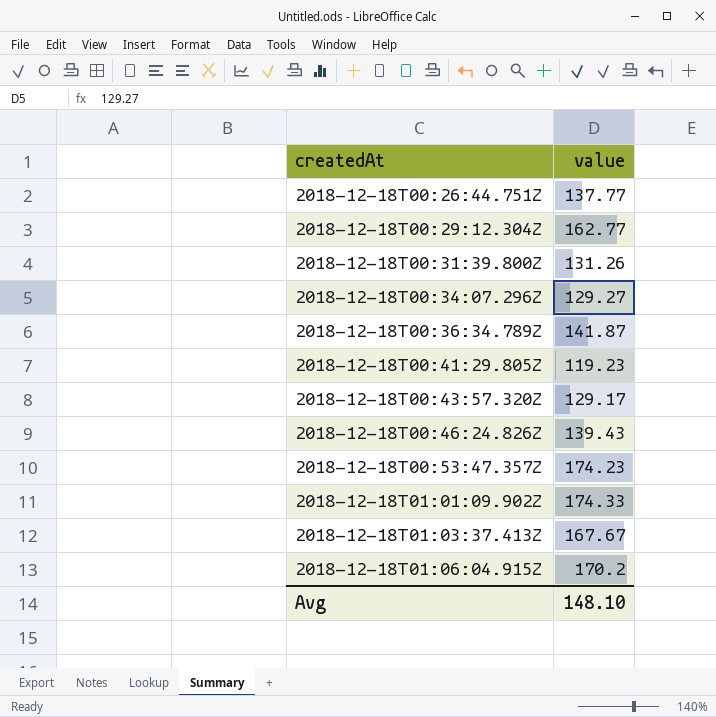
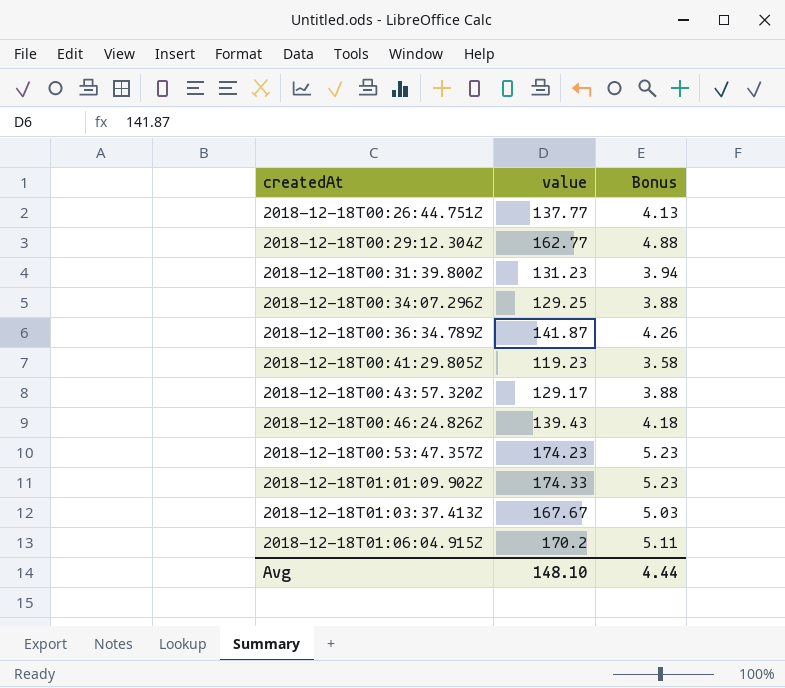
column Bonus | formula: none -> [value] * 0.03
2018-12-18T00:31:39.800Z | value: 131.26 -> 131.23
2018-12-18T00:34:07.296Z | value: 129.27 -> 129.25

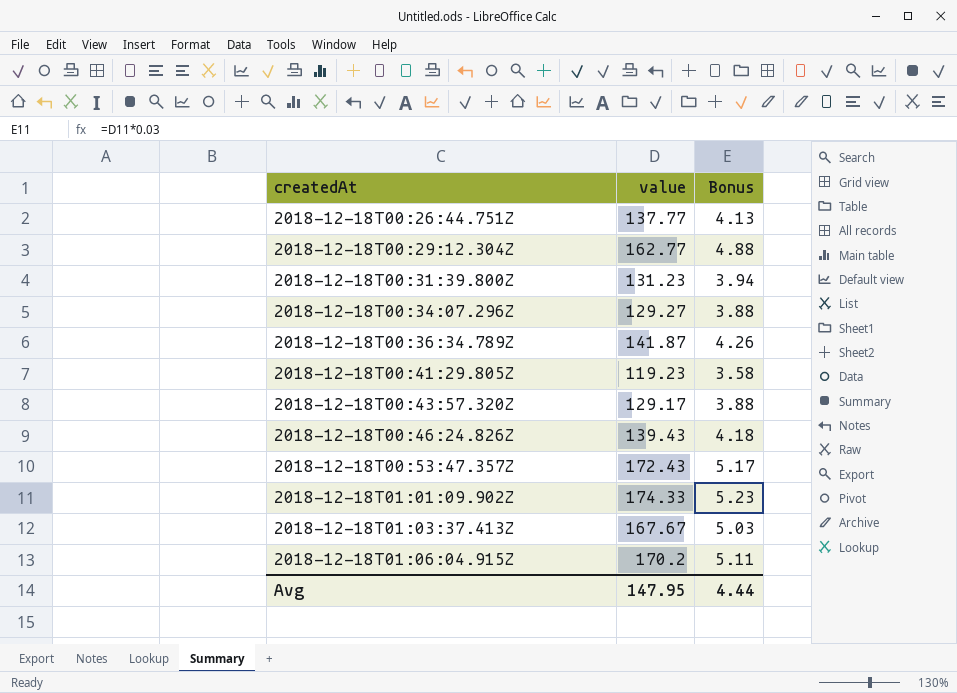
2018-12-18T00:34:07.296Z | value: 129.25 -> 129.27
2018-12-18T00:53:47.357Z | value: 174.23 -> 172.43
2018-12-18T00:53:47.357Z | Bonus: 5.23 -> 5.17
Avg | value: 148.10 -> 147.95

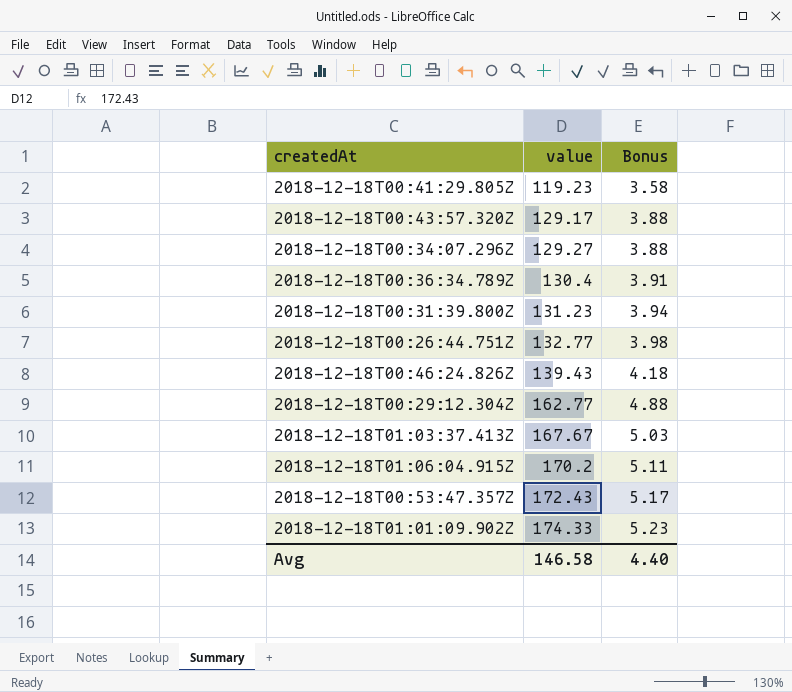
row order: createdAt ascending -> value ascending
2018-12-18T00:36:34.789Z | value: 141.87 -> 130.4
2018-12-18T00:36:34.789Z | Bonus: 4.26 -> 3.91
2018-12-18T00:26:44.751Z | value: 137.77 -> 132.77
2018-12-18T00:26:44.751Z | Bonus: 4.13 -> 3.98
Avg | value: 147.95 -> 146.58
Avg | Bonus: 4.44 -> 4.40

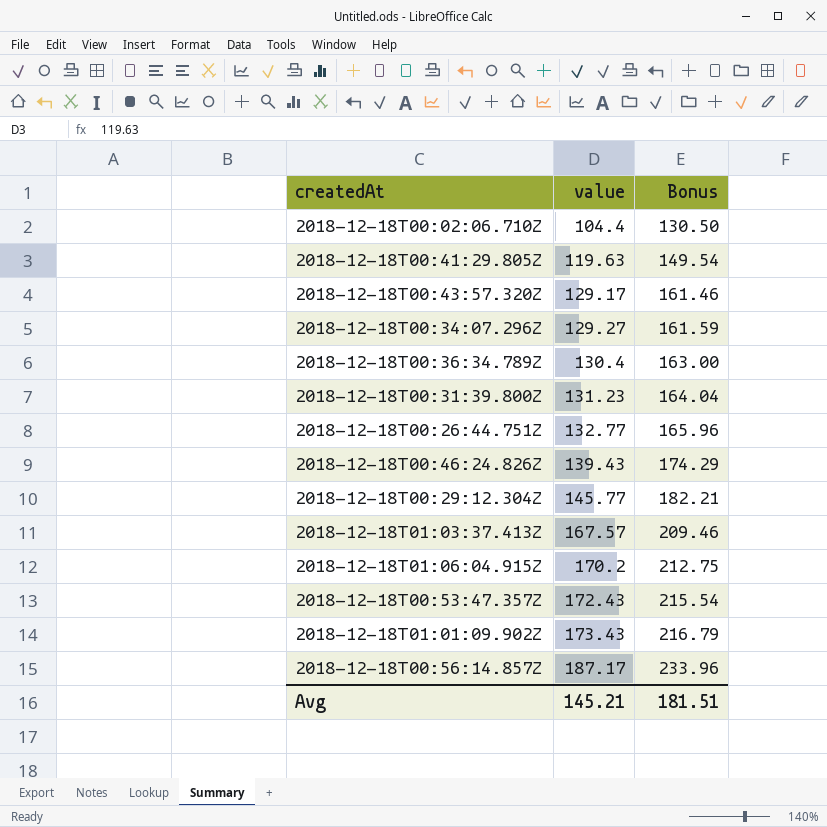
column Bonus | formula: [value] * 0.03 -> [value] * 1.25
row 2018-12-18T00:02:06.710Z: none -> 104.4 | 130.50
2018-12-18T00:41:29.805Z | value: 119.23 -> 119.63
2018-12-18T00:29:12.304Z | value: 162.77 -> 145.77
2018-12-18T01:03:37.413Z | value: 167.67 -> 167.57
2018-12-18T01:01:09.902Z | value: 174.33 -> 173.43
row 2018-12-18T00:56:14.857Z: none -> 187.17 | 233.96
Avg | value: 146.58 -> 145.21
Avg | Bonus: 4.40 -> 181.51

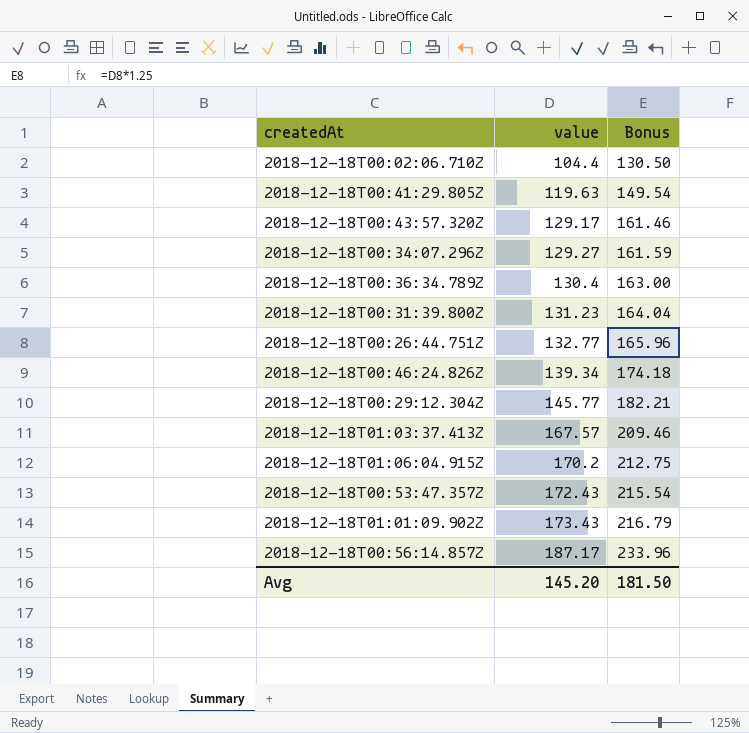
2018-12-18T00:46:24.826Z | value: 139.43 -> 139.34
2018-12-18T00:46:24.826Z | Bonus: 174.29 -> 174.18
Avg | value: 145.21 -> 145.20
Avg | Bonus: 181.51 -> 181.50

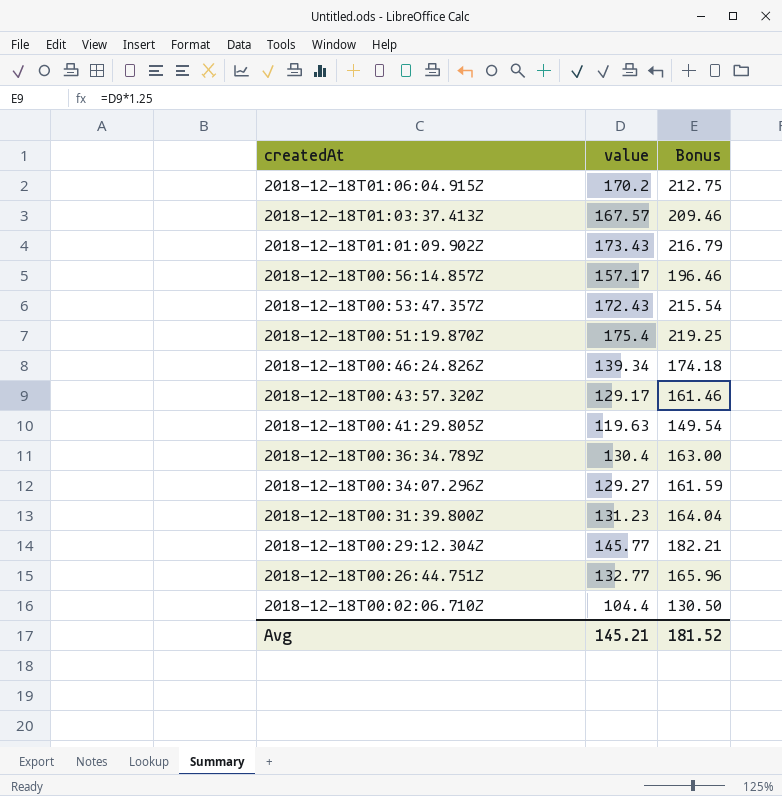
row order: value ascending -> createdAt descending
2018-12-18T00:56:14.857Z | value: 187.17 -> 157.17
2018-12-18T00:56:14.857Z | Bonus: 233.96 -> 196.46
row 2018-12-18T00:51:19.870Z: none -> 175.4 | 219.25
Avg | value: 145.20 -> 145.21
Avg | Bonus: 181.50 -> 181.52

